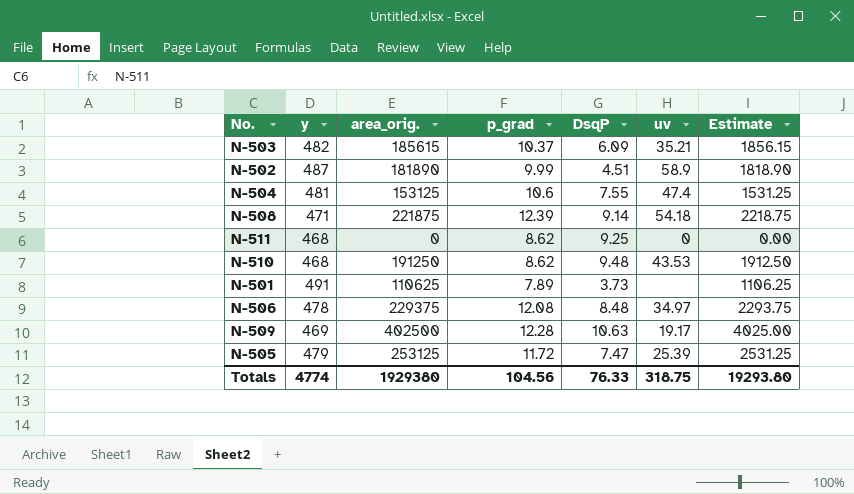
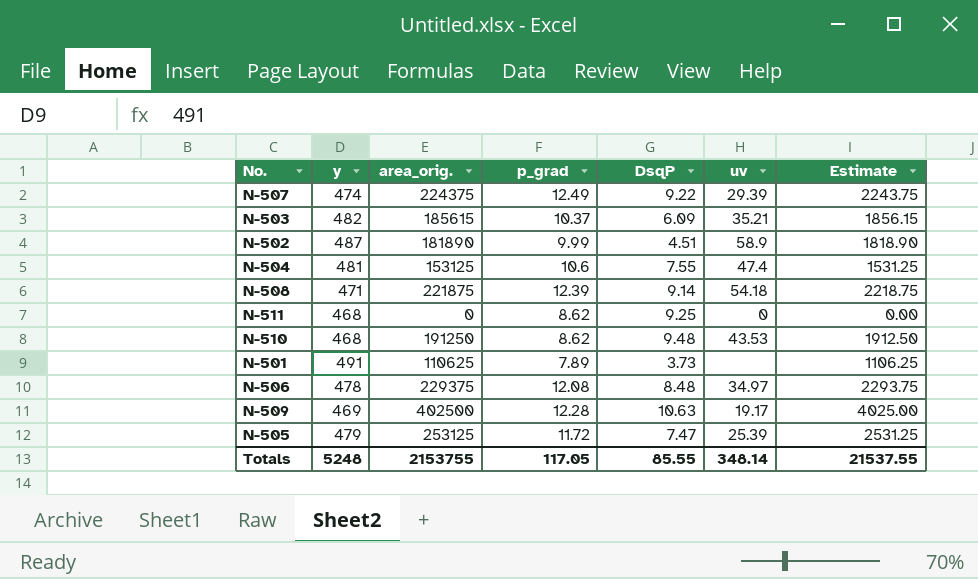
row N-507: none -> 474 | 224375 | 12.49 | 9.22 | 29.39 | 2243.75
Totals | y: 4774 -> 5248
Totals | area_orig.: 1929380 -> 2153755
Totals | p_grad: 104.56 -> 117.05
Totals | DsqP: 76.33 -> 85.55
Totals | uv: 318.75 -> 348.14
Totals | Estimate: 19293.80 -> 21537.55

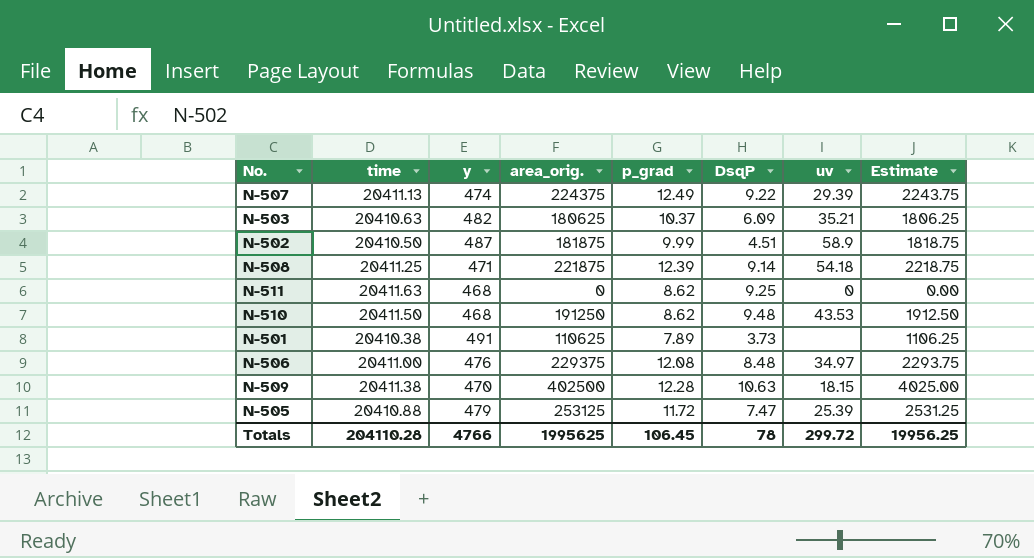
column time | position: none -> 2
row N-504: 481 | 153125 | 10.6 | 7.55 | 47.4 | 1531.25 -> none
N-503 | area_orig.: 185615 -> 180625
N-503 | Estimate: 1856.15 -> 1806.25
N-502 | area_orig.: 181890 -> 181875
N-502 | Estimate: 1818.90 -> 1818.75
N-506 | y: 478 -> 476
N-509 | y: 469 -> 470
N-509 | uv: 19.17 -> 18.15
Totals | y: 5248 -> 4766
Totals | area_orig.: 2153755 -> 1995625
Totals | p_grad: 117.05 -> 106.45
Totals | DsqP: 85.55 -> 78
Totals | uv: 348.14 -> 299.72
Totals | Estimate: 21537.55 -> 19956.25

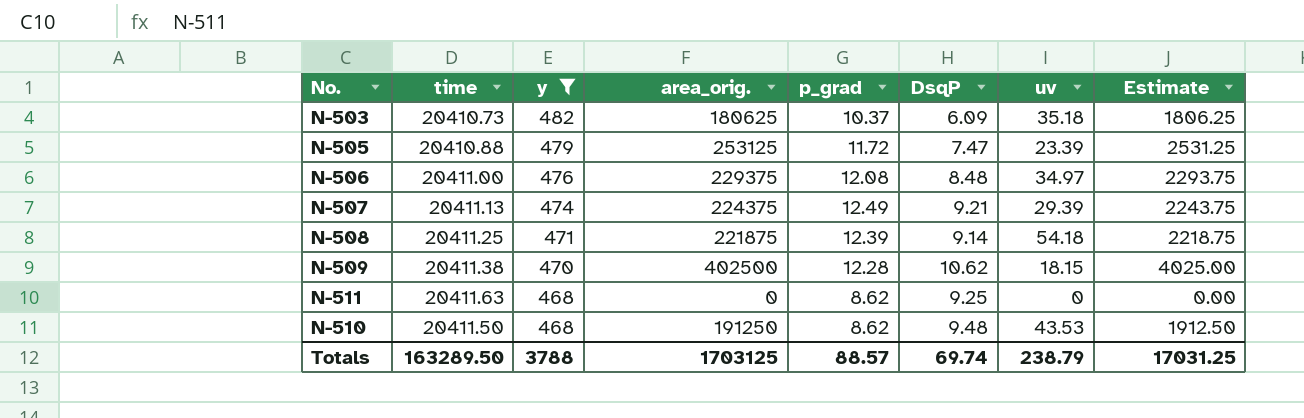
filter: none -> y <= 482
row order: none -> y descending
N-503 | time: 20410.63 -> 20410.73
N-503 | uv: 35.21 -> 35.18
N-505 | uv: 25.39 -> 23.39
N-507 | DsqP: 9.22 -> 9.21
N-509 | DsqP: 10.63 -> 10.62
Totals | time: 204110.28 -> 163289.50
Totals | y: 4766 -> 3788
Totals | area_orig.: 1995625 -> 1703125
Totals | p_grad: 106.45 -> 88.57
Totals | DsqP: 78 -> 69.74
Totals | uv: 299.72 -> 238.79
Totals | Estimate: 19956.25 -> 17031.25

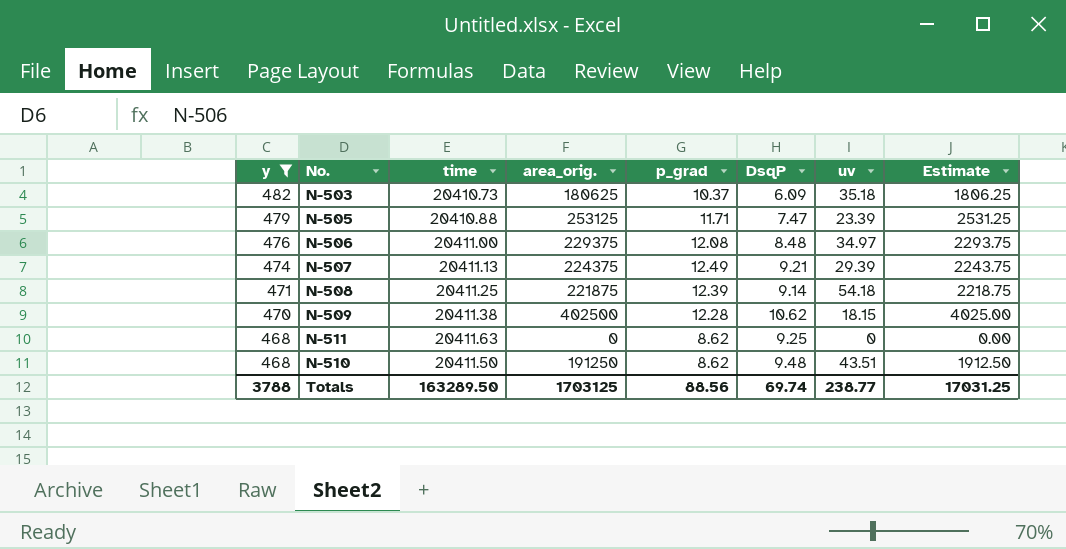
column y | position: 3 -> 1
N-505 | p_grad: 11.72 -> 11.71
N-510 | uv: 43.53 -> 43.51
Totals | p_grad: 88.57 -> 88.56
Totals | uv: 238.79 -> 238.77

